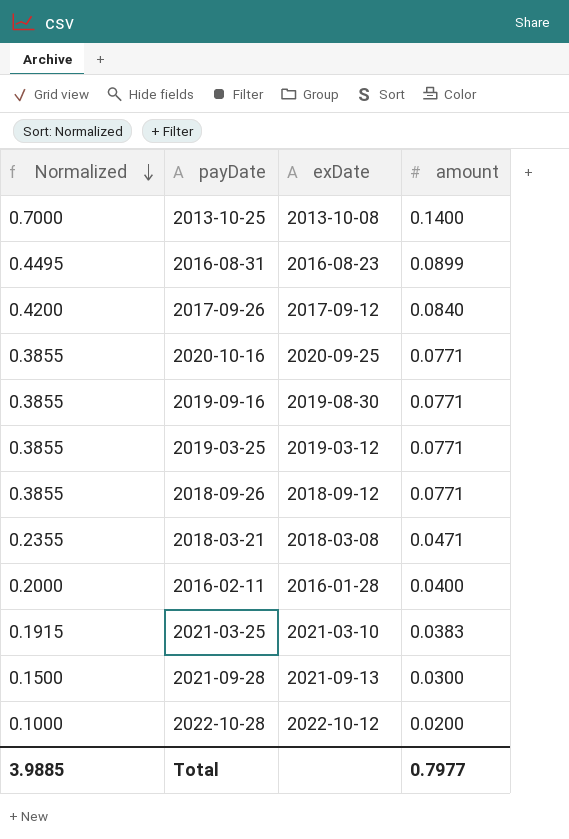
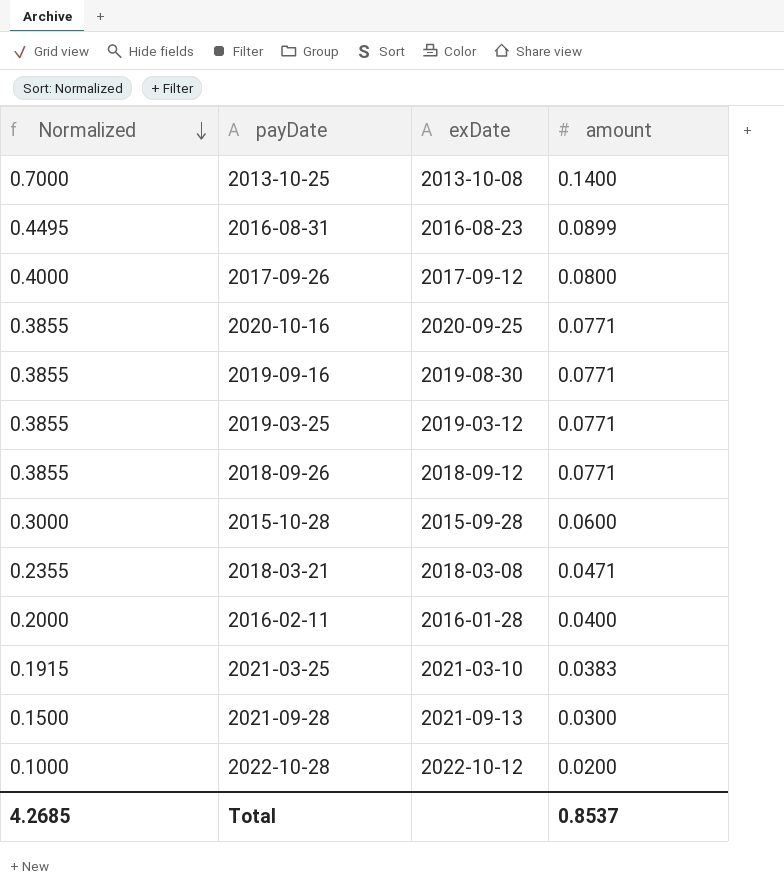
2017-09-26 | Normalized: 0.4200 -> 0.4000
2017-09-26 | amount: 0.0840 -> 0.0800
row 2015-10-28: none -> 0.3000 | 2015-09-28 | 0.0600
Total | Normalized: 3.9885 -> 4.2685
Total | amount: 0.7977 -> 0.8537

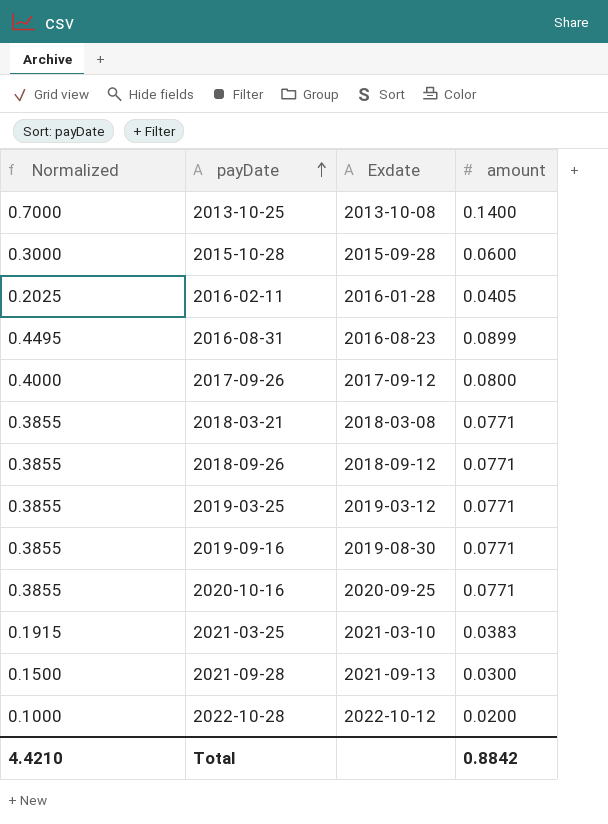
row order: Normalized descending -> payDate ascending
column name: exDate -> Exdate
2016-02-11 | Normalized: 0.2000 -> 0.2025
2016-02-11 | amount: 0.0400 -> 0.0405
2018-03-21 | Normalized: 0.2355 -> 0.3855
2018-03-21 | amount: 0.0471 -> 0.0771
Total | Normalized: 4.2685 -> 4.4210
Total | amount: 0.8537 -> 0.8842

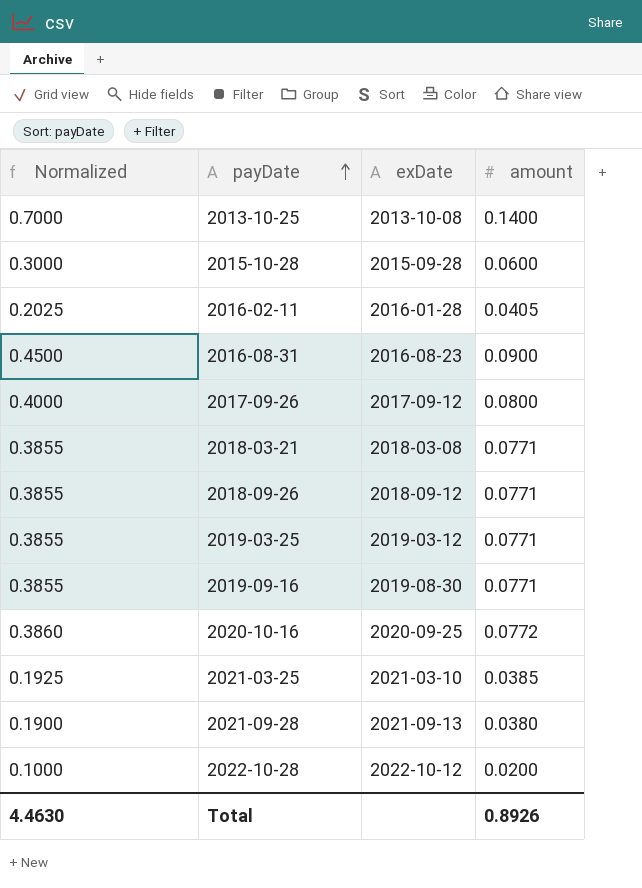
column name: Exdate -> exDate
2016-08-31 | Normalized: 0.4495 -> 0.4500
2016-08-31 | amount: 0.0899 -> 0.0900
2020-10-16 | Normalized: 0.3855 -> 0.3860
2020-10-16 | amount: 0.0771 -> 0.0772
2021-03-25 | Normalized: 0.1915 -> 0.1925
2021-03-25 | amount: 0.0383 -> 0.0385
2021-09-28 | Normalized: 0.1500 -> 0.1900
2021-09-28 | amount: 0.0300 -> 0.0380
Total | Normalized: 4.4210 -> 4.4630
Total | amount: 0.8842 -> 0.8926

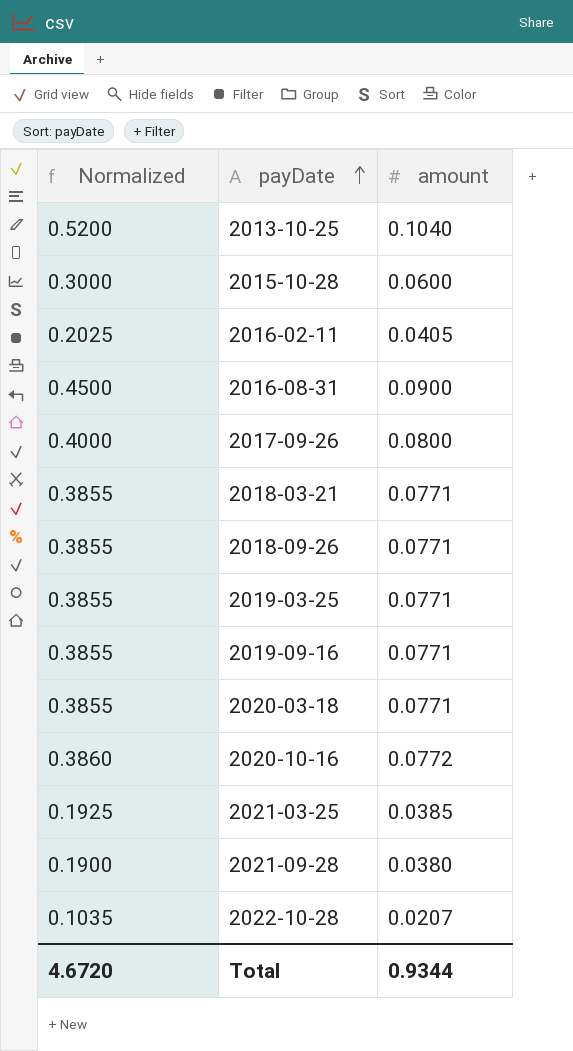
column exDate | position: 3 -> none
2013-10-25 | Normalized: 0.7000 -> 0.5200
2013-10-25 | amount: 0.1400 -> 0.1040
row 2020-03-18: none -> 0.3855 | 0.0771
2022-10-28 | Normalized: 0.1000 -> 0.1035
2022-10-28 | amount: 0.0200 -> 0.0207
Total | Normalized: 4.4630 -> 4.6720
Total | amount: 0.8926 -> 0.9344

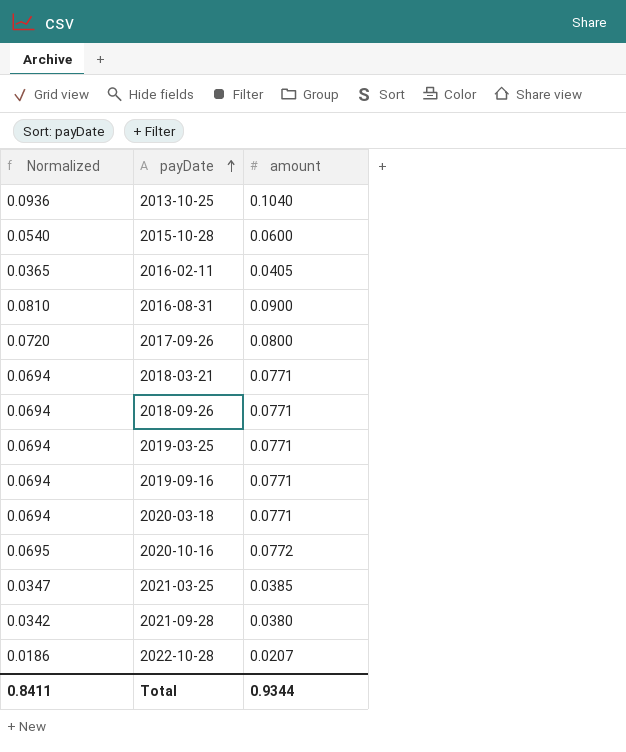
column Normalized | formula: [amount] * 5 -> [amount] * 0.9
Total | Normalized: 4.6720 -> 0.8411

